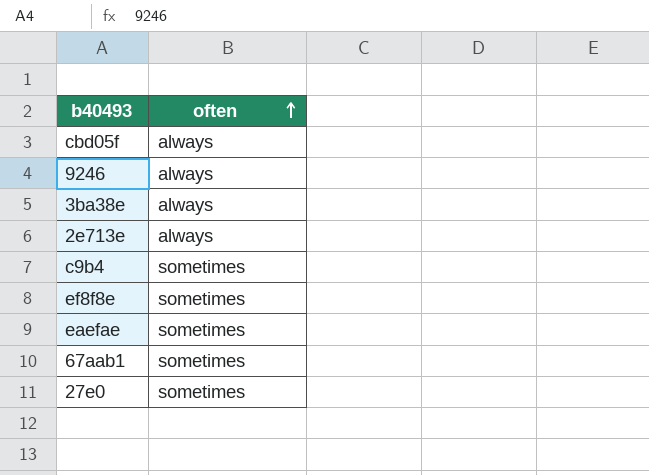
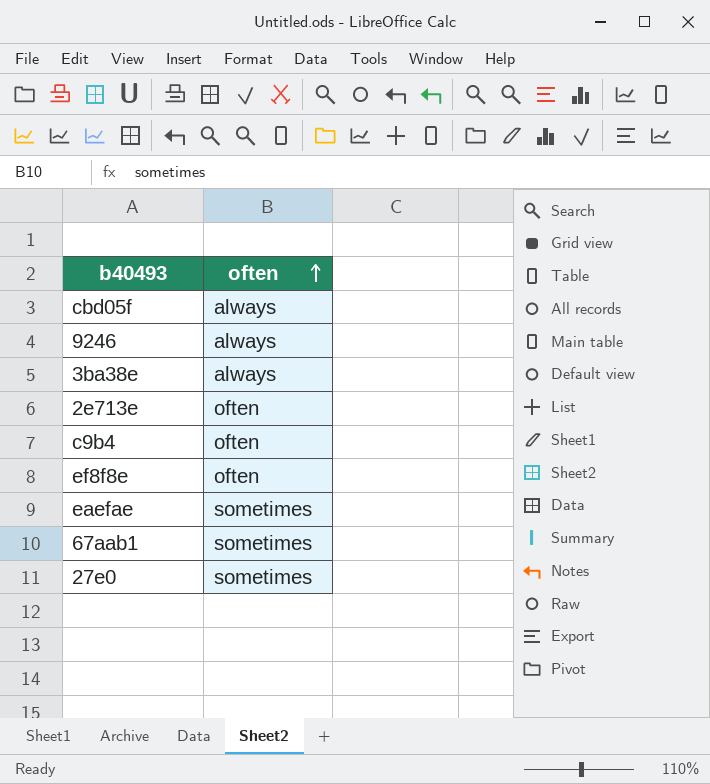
2e713e | often: always -> often
c9b4 | often: sometimes -> often
ef8f8e | often: sometimes -> often

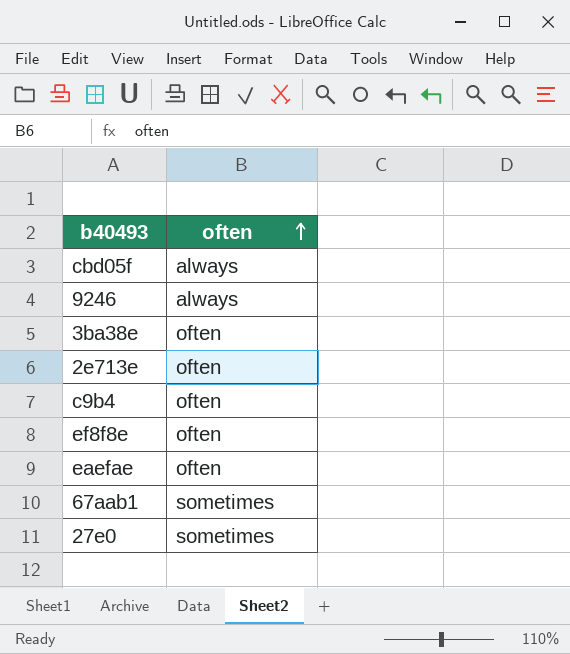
3ba38e | often: always -> often
eaefae | often: sometimes -> often

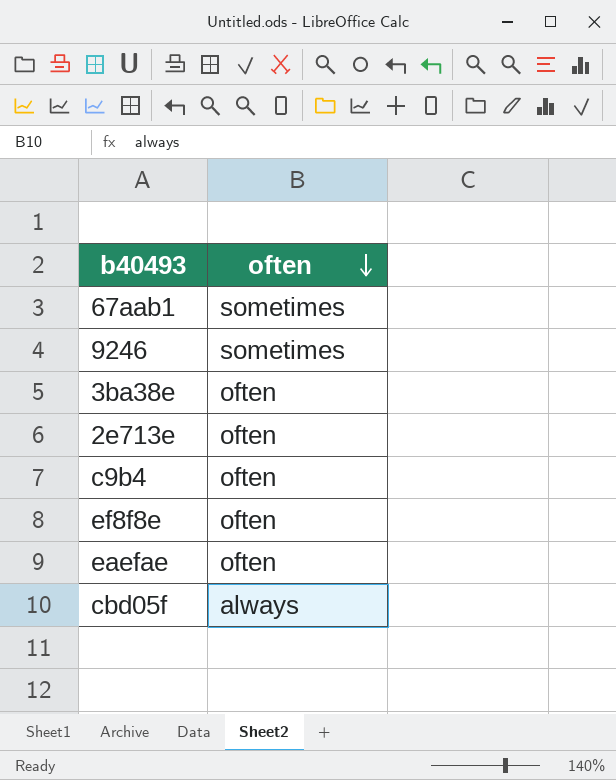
row order: often ascending -> often descending
row 27e0: sometimes -> none
9246 | often: always -> sometimes

